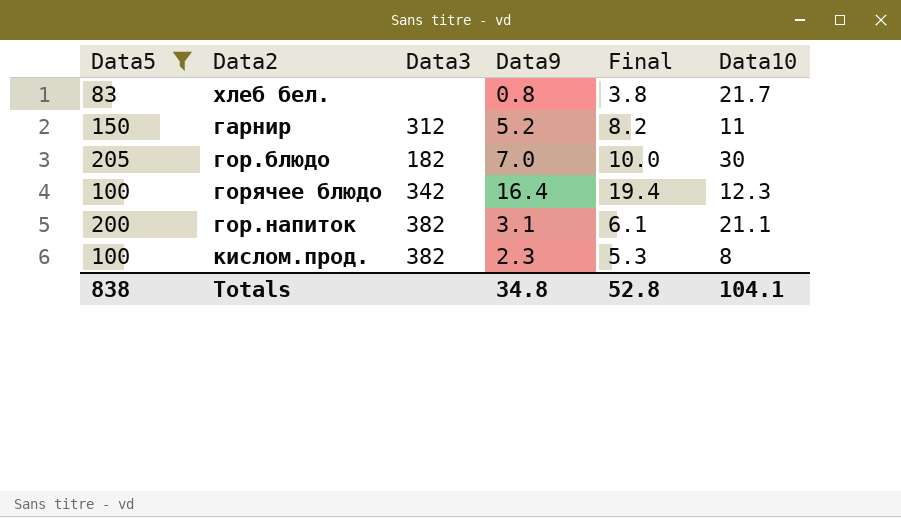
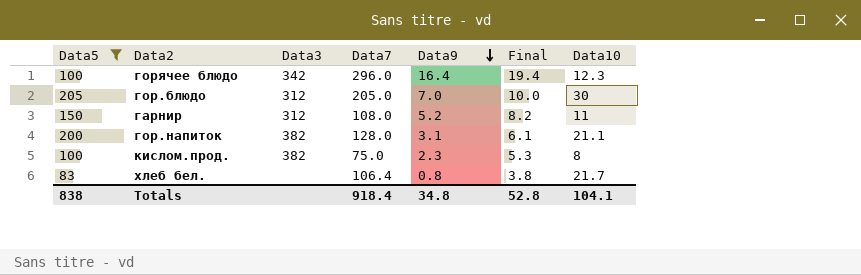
row order: none -> Data9 descending
column Data7 | position: none -> 4
гор.блюдо | Data3: 182 -> 312

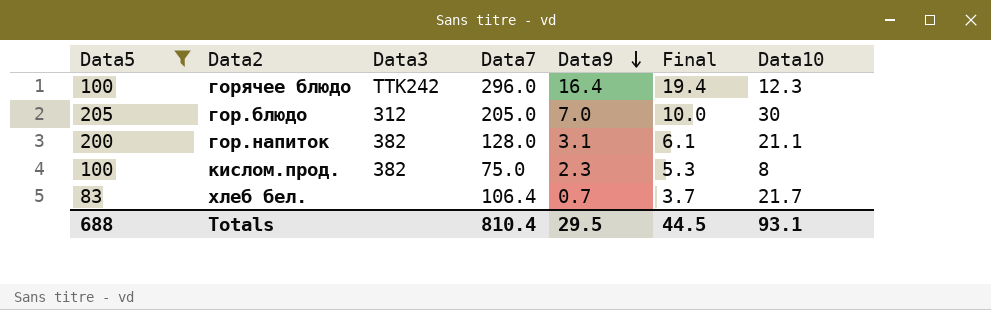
row гарнир: 150 | 312 | 108.0 | 5.2 | 8.2 | 11 -> none
горячее блюдо | Data3: 342 -> ТТК242
хлеб бел. | Data9: 0.8 -> 0.7
хлеб бел. | Final: 3.8 -> 3.7
Totals | Data5: 838 -> 688
Totals | Data7: 918.4 -> 810.4
Totals | Data9: 34.8 -> 29.5
Totals | Final: 52.8 -> 44.5
Totals | Data10: 104.1 -> 93.1

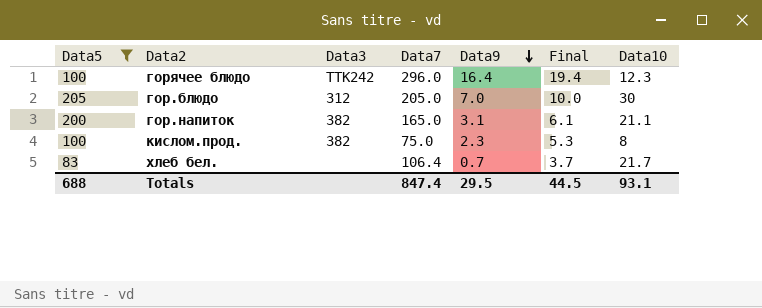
гор.напиток | Data7: 128.0 -> 165.0
Totals | Data7: 810.4 -> 847.4

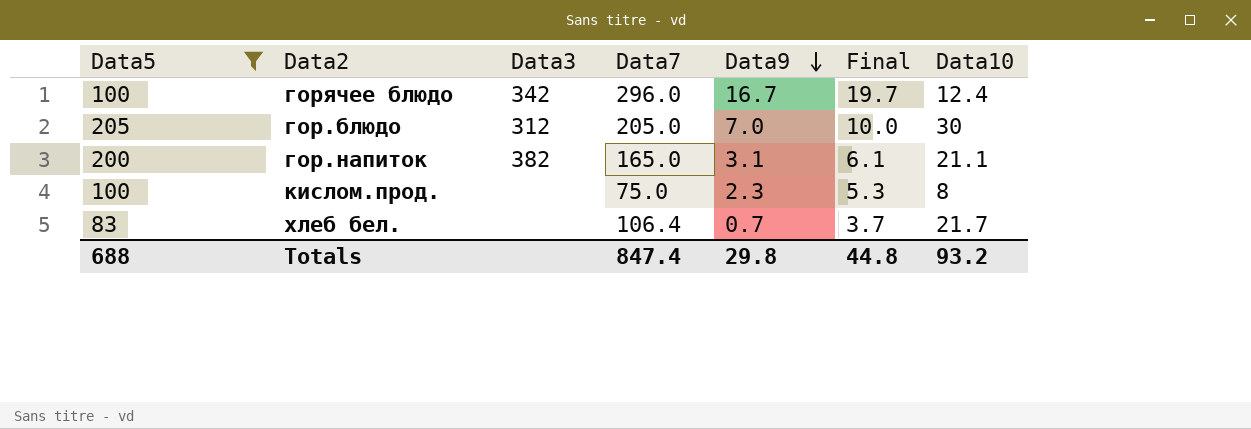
горячее блюдо | Data3: ТТК242 -> 342
горячее блюдо | Data9: 16.4 -> 16.7
горячее блюдо | Final: 19.4 -> 19.7
горячее блюдо | Data10: 12.3 -> 12.4
кислом.прод. | Data3: 382 -> none
Totals | Data9: 29.5 -> 29.8
Totals | Final: 44.5 -> 44.8
Totals | Data10: 93.1 -> 93.2

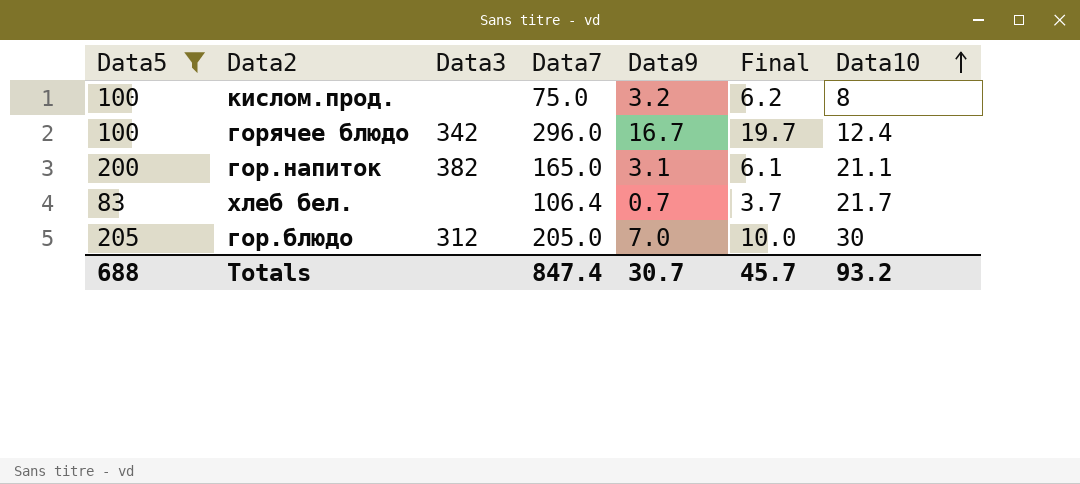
row order: Data9 descending -> Data10 ascending
кислом.прод. | Data9: 2.3 -> 3.2
кислом.прод. | Final: 5.3 -> 6.2
Totals | Data9: 29.8 -> 30.7
Totals | Final: 44.8 -> 45.7

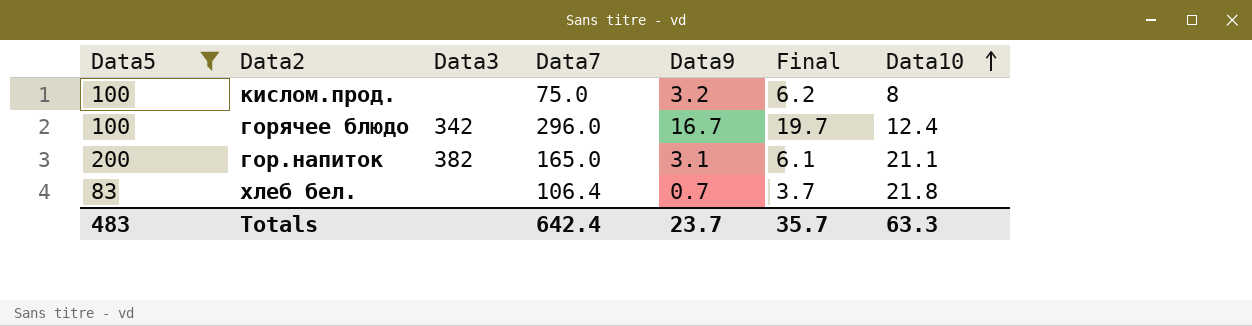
row гор.блюдо: 205 | 312 | 205.0 | 7.0 | 10.0 | 30 -> none
хлеб бел. | Data10: 21.7 -> 21.8
Totals | Data5: 688 -> 483
Totals | Data7: 847.4 -> 642.4
Totals | Data9: 30.7 -> 23.7
Totals | Final: 45.7 -> 35.7
Totals | Data10: 93.2 -> 63.3

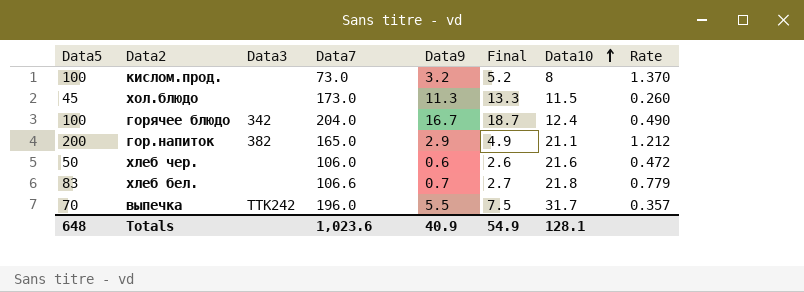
filter: Data5 >= 83 -> none
column Final | formula: [Data9] + 3 -> [Data9] + 2
column Rate | formula: none -> [Data5] / [Data7]
кислом.прод. | Data7: 75.0 -> 73.0
горячее блюдо | Data7: 296.0 -> 204.0
гор.напиток | Data9: 3.1 -> 2.9
хлеб бел. | Data7: 106.4 -> 106.6
Totals | Data5: 483 -> 648
Totals | Data7: 642.4 -> 1,023.6
Totals | Data9: 23.7 -> 40.9
Totals | Final: 35.7 -> 54.9
Totals | Data10: 63.3 -> 128.1

